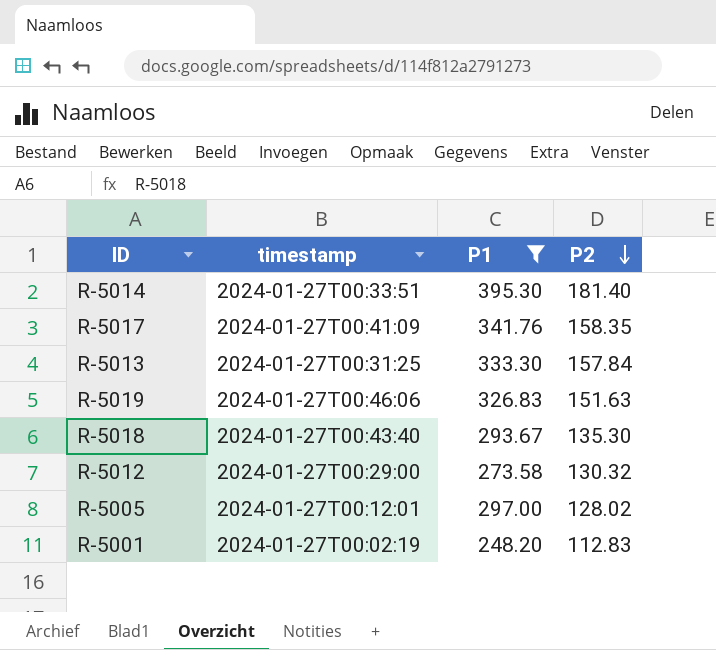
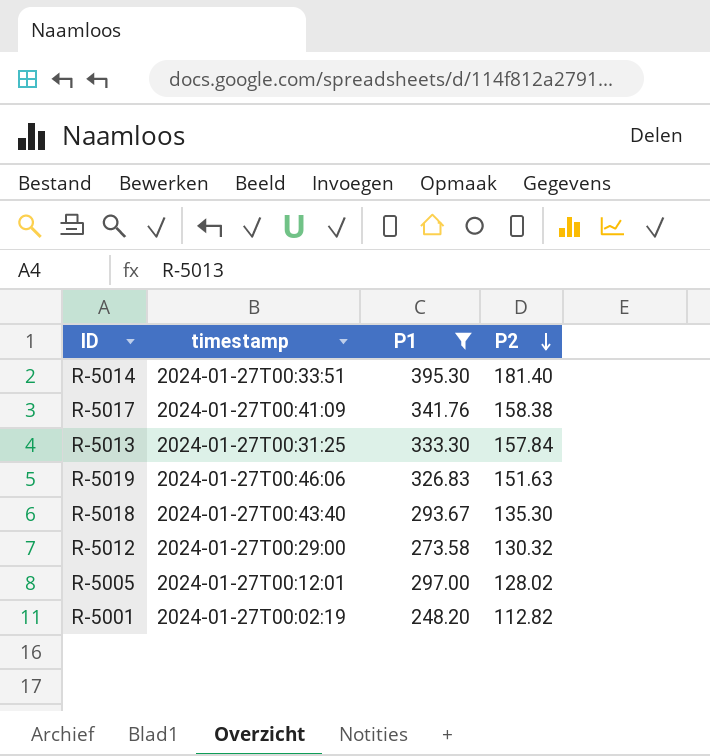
R-5017 | P2: 158.35 -> 158.38
R-5001 | P2: 112.83 -> 112.82

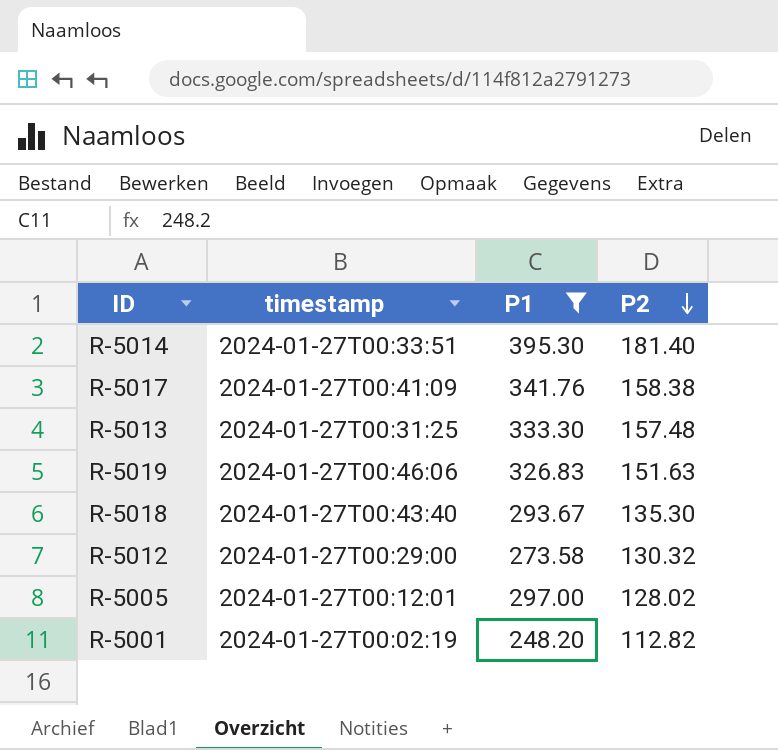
R-5013 | P2: 157.84 -> 157.48

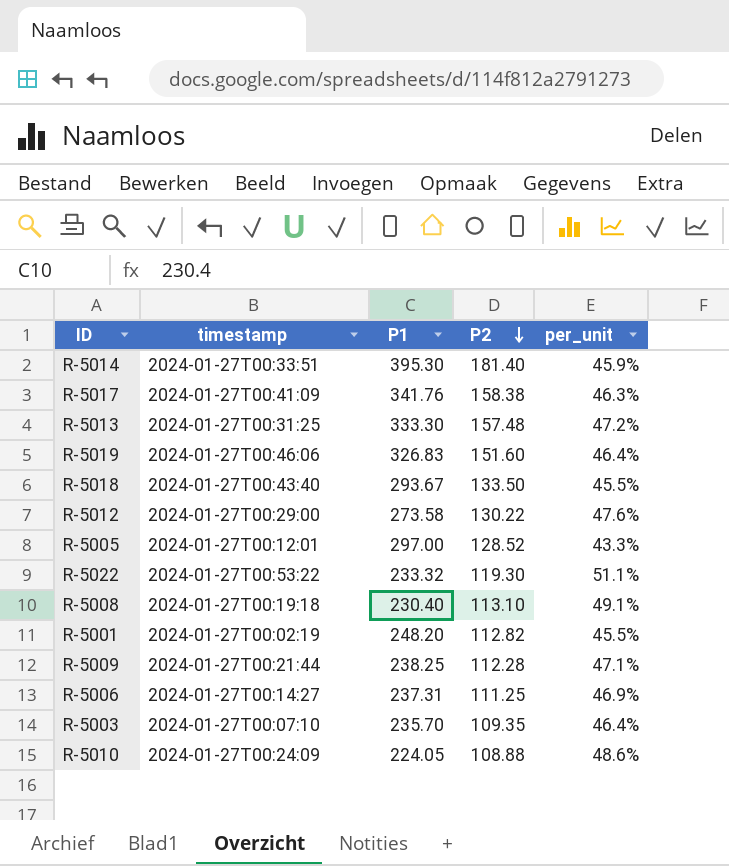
filter: P1 >= 248.20 -> none
column per_unit | formula: none -> [P2] / [P1]
R-5019 | P2: 151.63 -> 151.60
R-5018 | P2: 135.30 -> 133.50
R-5012 | P2: 130.32 -> 130.22
R-5005 | P2: 128.02 -> 128.52

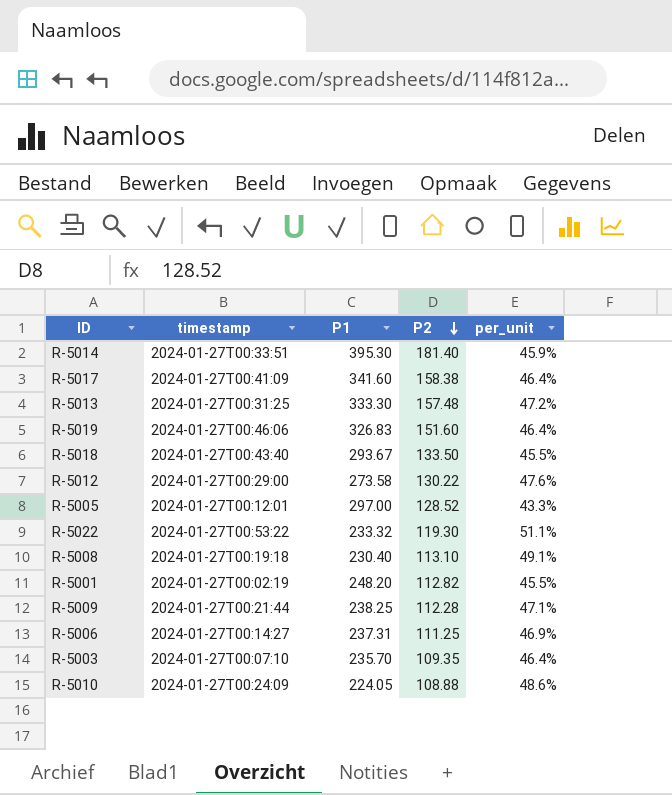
R-5017 | P1: 341.76 -> 341.60
R-5017 | per_unit: 46.3% -> 46.4%

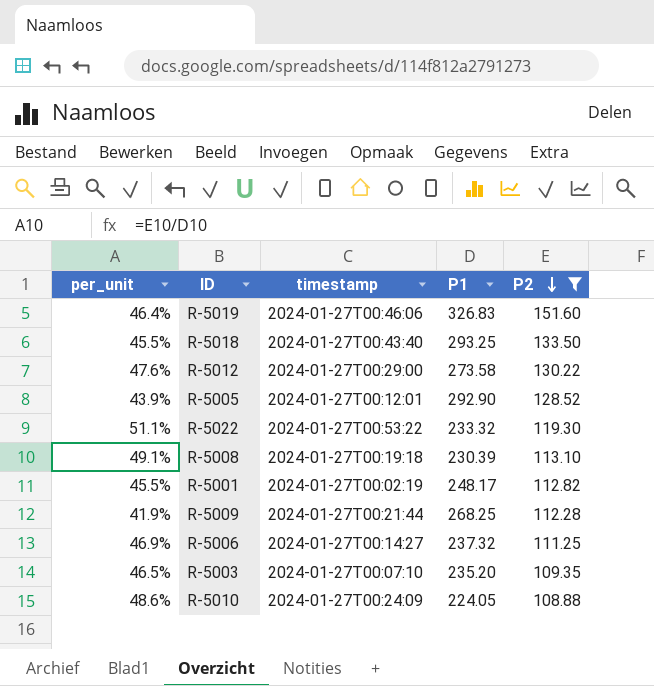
filter: none -> P2 <= 151.60
column per_unit | position: 5 -> 1
R-5018 | P1: 293.67 -> 293.25
R-5005 | per_unit: 43.3% -> 43.9%
R-5005 | P1: 297.00 -> 292.90
R-5008 | P1: 230.40 -> 230.39
R-5001 | P1: 248.20 -> 248.17
R-5009 | per_unit: 47.1% -> 41.9%
R-5009 | P1: 238.25 -> 268.25
R-5006 | P1: 237.31 -> 237.32
R-5003 | per_unit: 46.4% -> 46.5%
R-5003 | P1: 235.70 -> 235.20

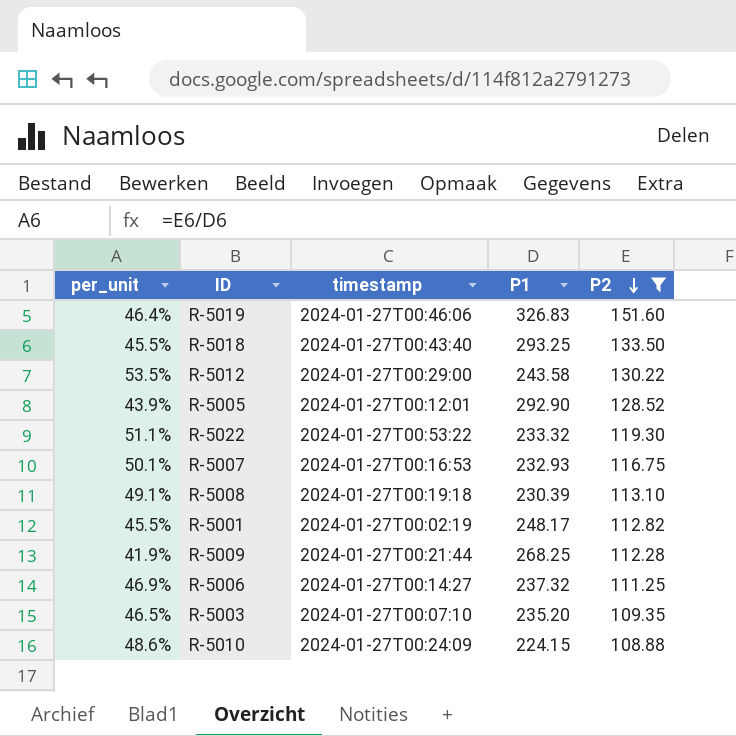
R-5012 | per_unit: 47.6% -> 53.5%
R-5012 | P1: 273.58 -> 243.58
row R-5007: none -> 50.1% | 2024-01-27T00:16:53 | 232.93 | 116.75
R-5010 | P1: 224.05 -> 224.15

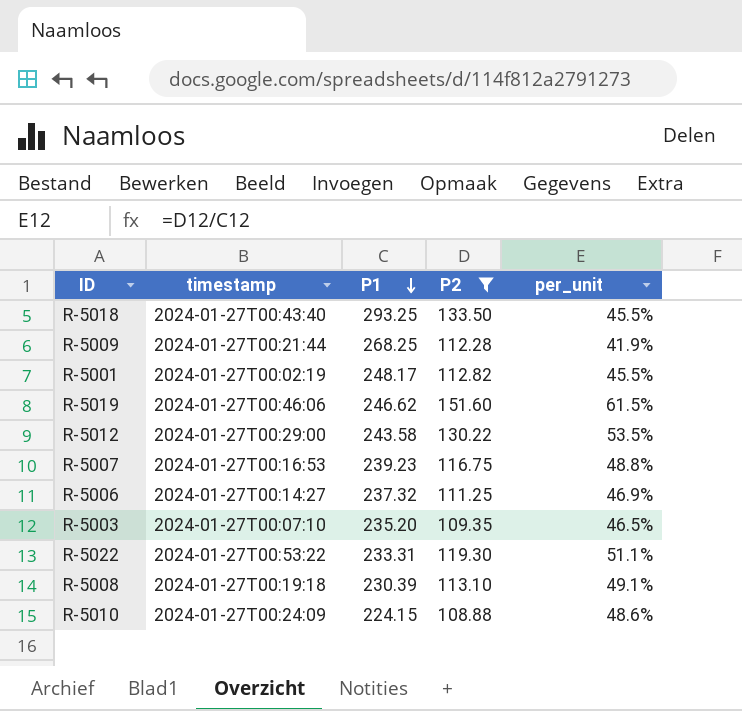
row order: P2 descending -> P1 descending
column per_unit | position: 1 -> 5
row R-5005: 43.9% | 2024-01-27T00:12:01 | 292.90 | 128.52 -> none
R-5019 | P1: 326.83 -> 246.62
R-5019 | per_unit: 46.4% -> 61.5%
R-5007 | P1: 232.93 -> 239.23
R-5007 | per_unit: 50.1% -> 48.8%
R-5022 | P1: 233.32 -> 233.31

